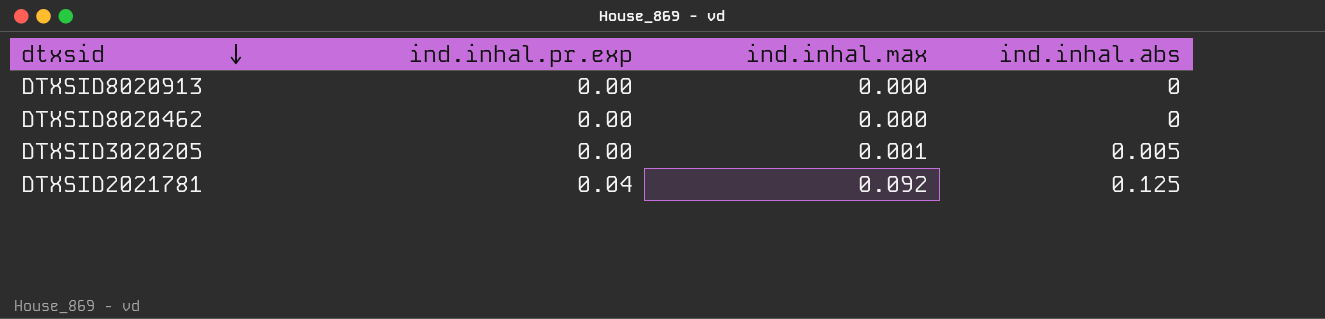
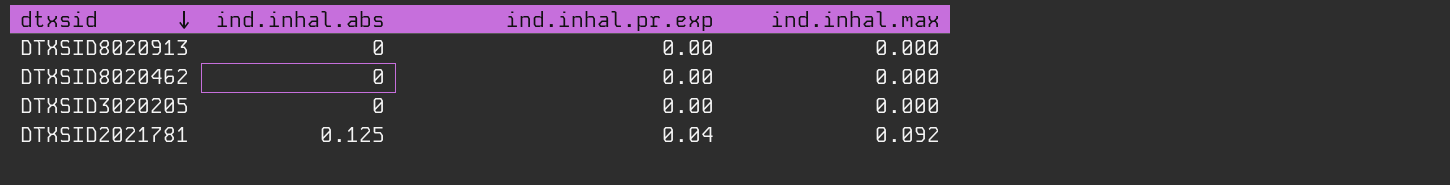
column ind.inhal.abs | position: 4 -> 2
DTXSID3020205 | ind.inhal.abs: 0.005 -> 0
DTXSID3020205 | ind.inhal.max: 0.001 -> 0.000

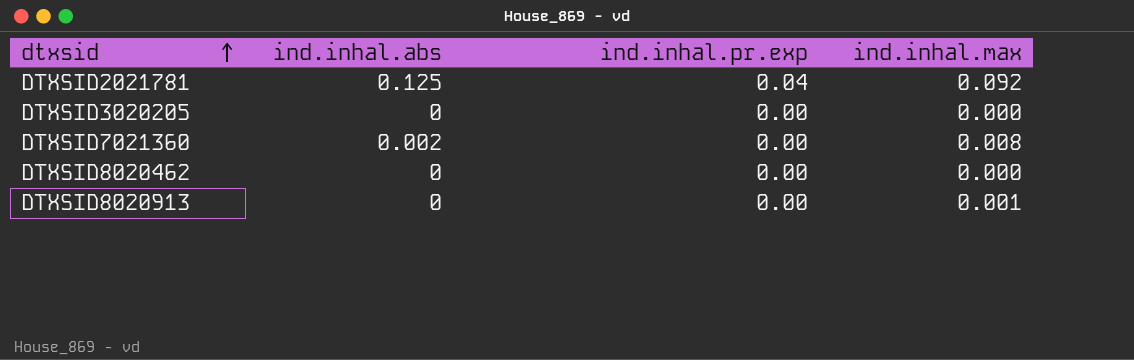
row order: dtxsid descending -> dtxsid ascending
row DTXSID7021360: none -> 0.002 | 0.00 | 0.008
DTXSID8020913 | ind.inhal.max: 0.000 -> 0.001

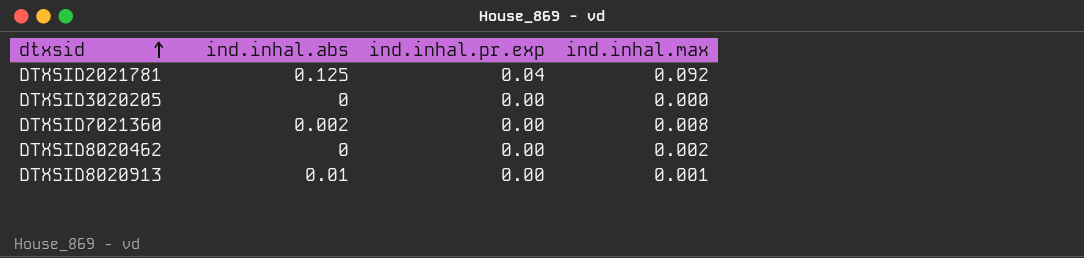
DTXSID8020462 | ind.inhal.max: 0.000 -> 0.002
DTXSID8020913 | ind.inhal.abs: 0 -> 0.01

